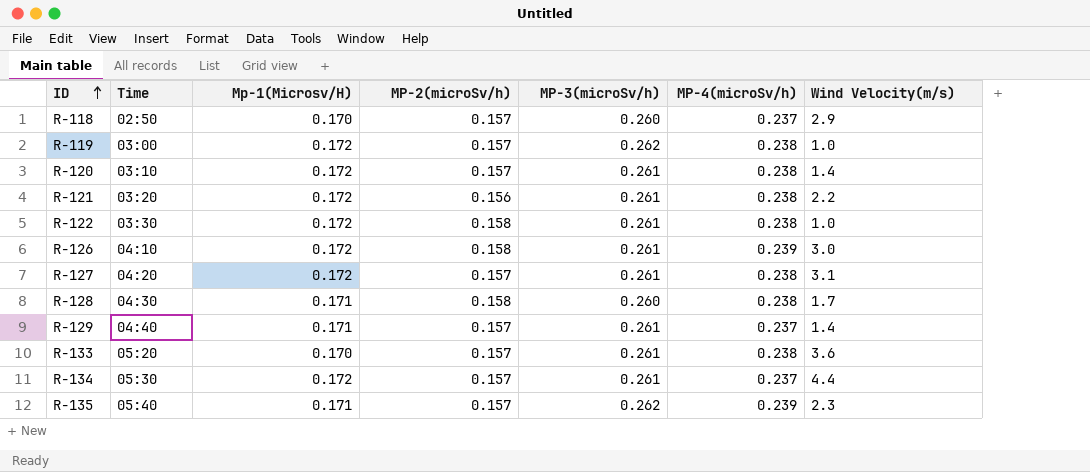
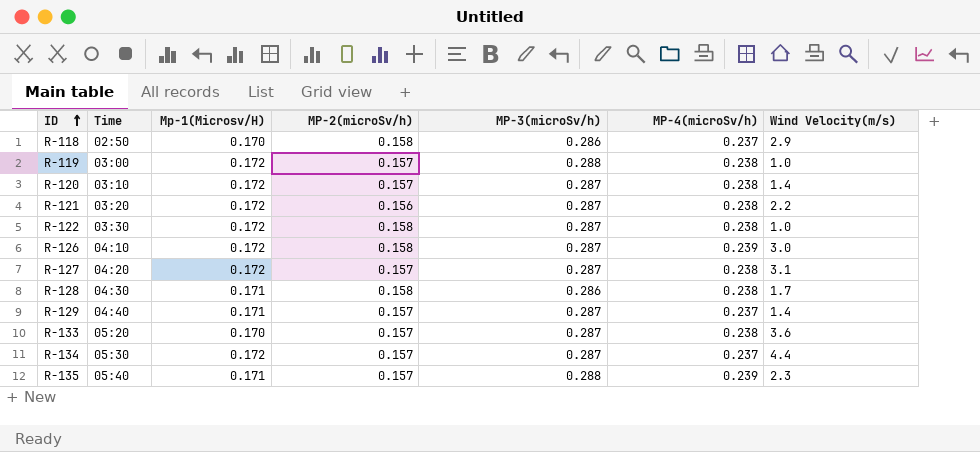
R-118 | MP-2(microSv/h): 0.157 -> 0.158
R-118 | MP-3(microSv/h): 0.260 -> 0.286
R-119 | MP-3(microSv/h): 0.262 -> 0.288
R-120 | MP-3(microSv/h): 0.261 -> 0.287
R-121 | MP-3(microSv/h): 0.261 -> 0.287
R-122 | MP-3(microSv/h): 0.261 -> 0.287
R-126 | MP-3(microSv/h): 0.261 -> 0.287
R-127 | MP-3(microSv/h): 0.261 -> 0.287
R-128 | MP-3(microSv/h): 0.260 -> 0.286
R-129 | MP-3(microSv/h): 0.261 -> 0.287
R-133 | MP-3(microSv/h): 0.261 -> 0.287
R-134 | MP-3(microSv/h): 0.261 -> 0.287
R-135 | MP-3(microSv/h): 0.262 -> 0.288

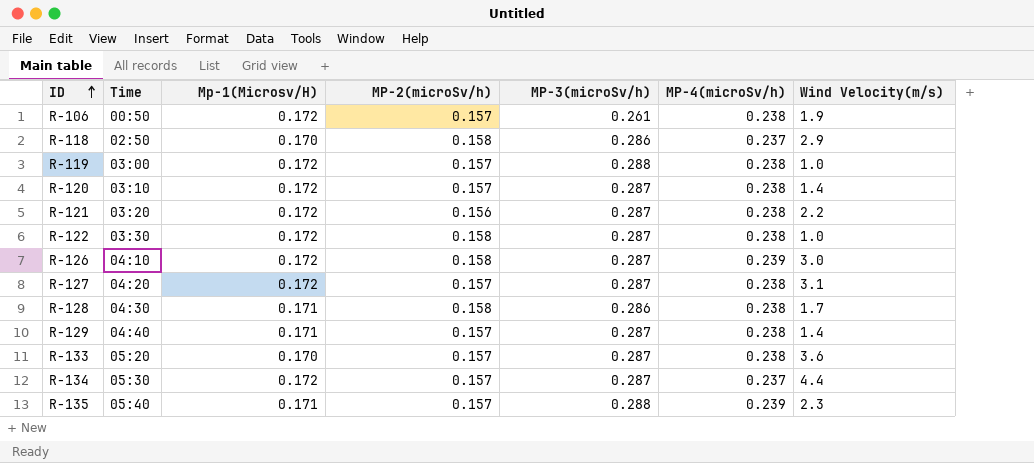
row R-106: none -> 00:50 | 0.172 | 0.157 | 0.261 | 0.238 | 1.9
R-129 | MP-4(microSv/h): 0.237 -> 0.238

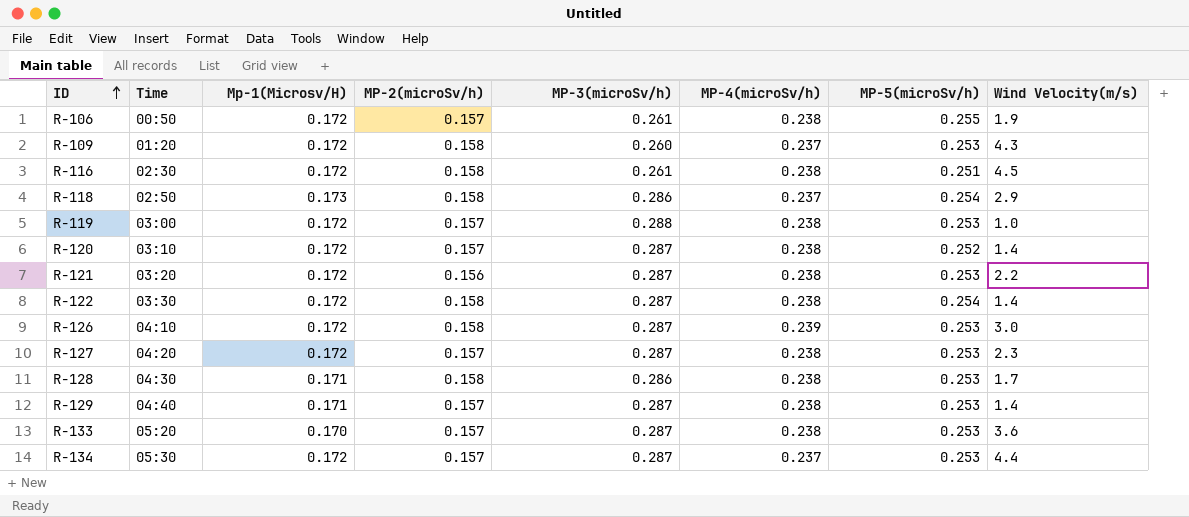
column MP-5(microSv/h) | position: none -> 7
row R-135: 05:40 | 0.171 | 0.157 | 0.288 | 0.239 | 2.3 -> none
row R-109: none -> 01:20 | 0.172 | 0.158 | 0.260 | 0.237 | 0.253 | 4.3
row R-116: none -> 02:30 | 0.172 | 0.158 | 0.261 | 0.238 | 0.251 | 4.5
R-118 | Mp-1(Microsv/H): 0.170 -> 0.173
R-122 | Wind Velocity(m/s): 1.0 -> 1.4
R-127 | Wind Velocity(m/s): 3.1 -> 2.3

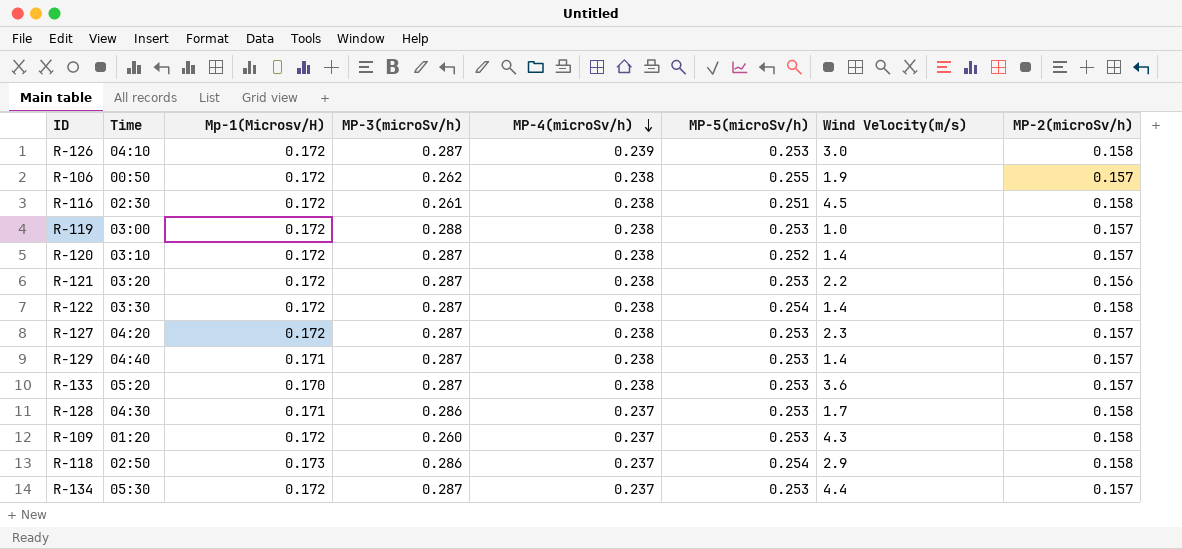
row order: ID ascending -> MP-4(microSv/h) descending
column MP-2(microSv/h) | position: 4 -> 8
R-106 | MP-3(microSv/h): 0.261 -> 0.262
R-128 | MP-4(microSv/h): 0.238 -> 0.237

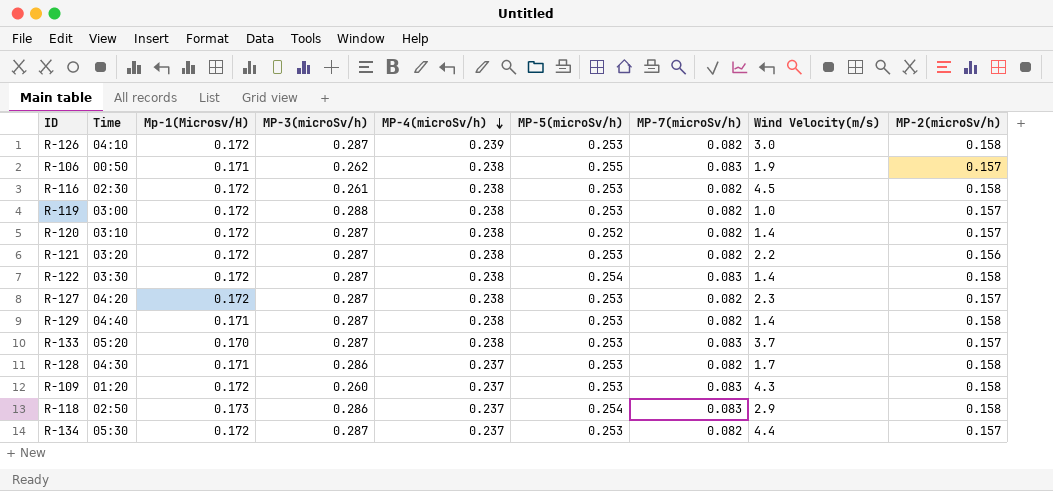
column MP-7(microSv/h) | position: none -> 7
R-106 | Mp-1(Microsv/H): 0.172 -> 0.171
R-116 | MP-5(microSv/h): 0.251 -> 0.253
R-129 | MP-2(microSv/h): 0.157 -> 0.158
R-133 | Wind Velocity(m/s): 3.6 -> 3.7

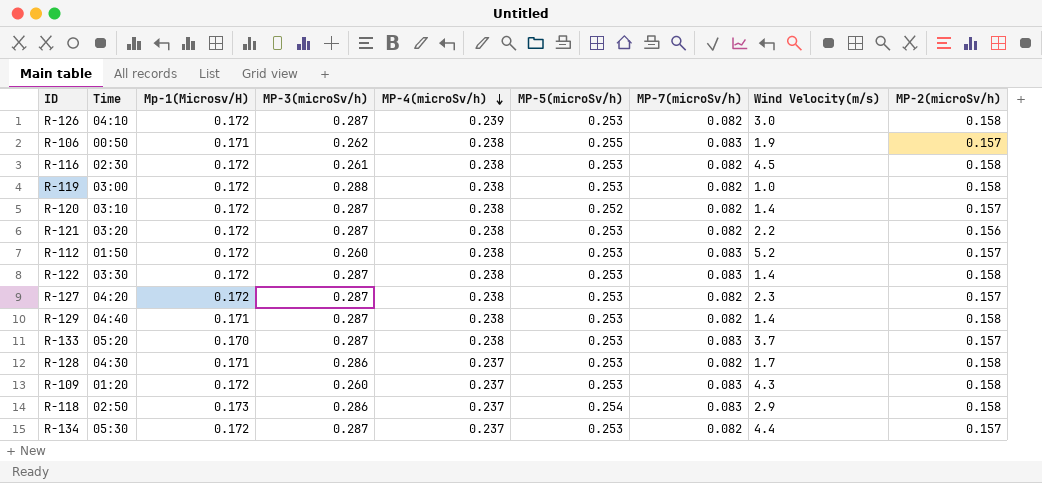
R-119 | MP-2(microSv/h): 0.157 -> 0.158
row R-112: none -> 01:50 | 0.172 | 0.260 | 0.238 | 0.253 | 0.083 | 5.2 | 0.157
R-122 | MP-5(microSv/h): 0.254 -> 0.253

